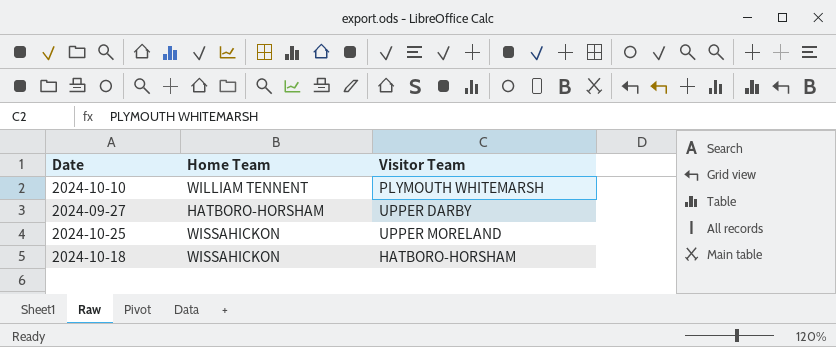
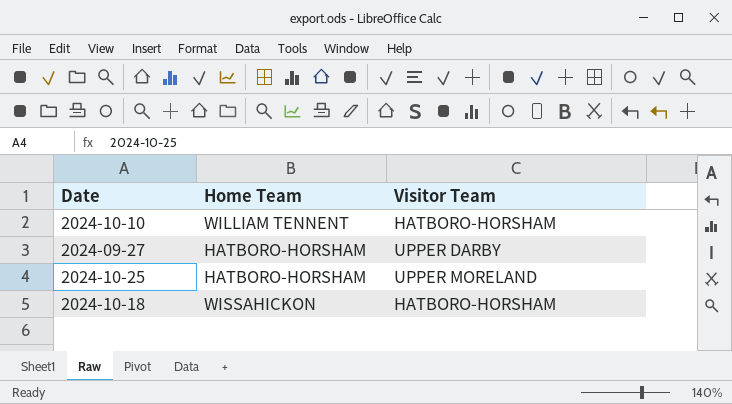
2024-10-10 | Visitor Team: PLYMOUTH WHITEMARSH -> HATBORO-HORSHAM
2024-10-25 | Home Team: WISSAHICKON -> HATBORO-HORSHAM

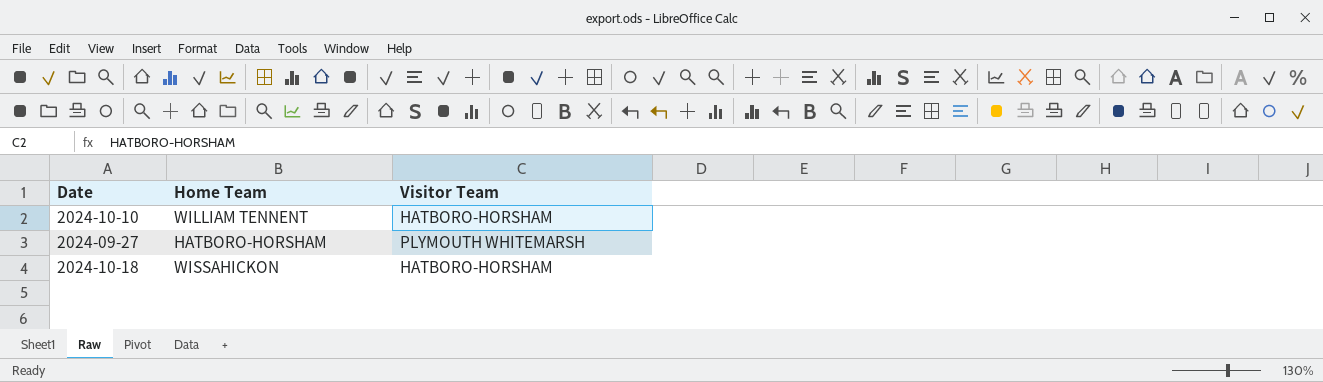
row 2024-10-25: HATBORO-HORSHAM | UPPER MORELAND -> none
2024-09-27 | Visitor Team: UPPER DARBY -> PLYMOUTH WHITEMARSH

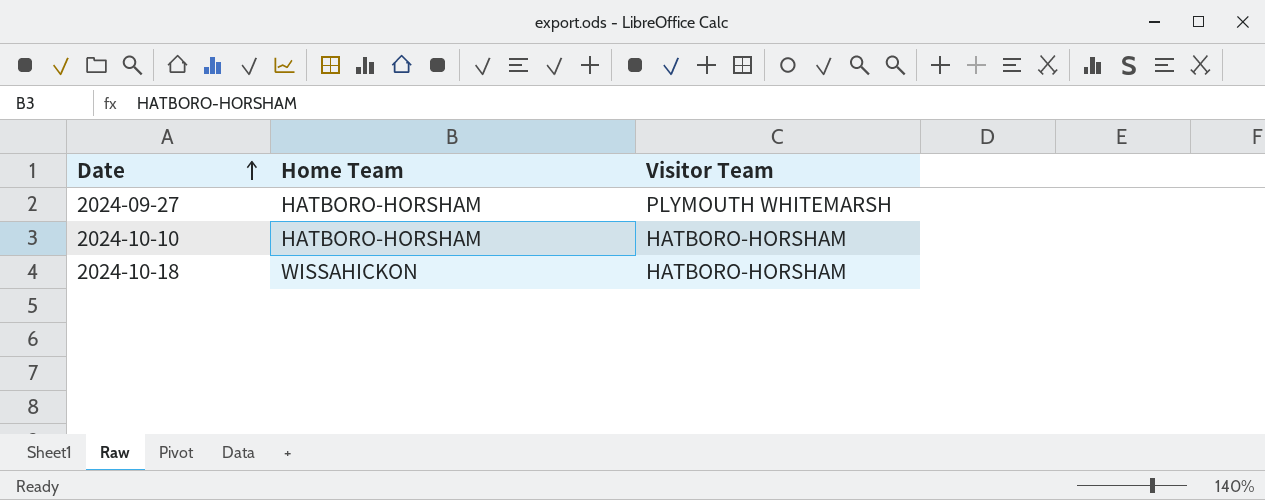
row order: none -> Date ascending
2024-10-10 | Home Team: WILLIAM TENNENT -> HATBORO-HORSHAM

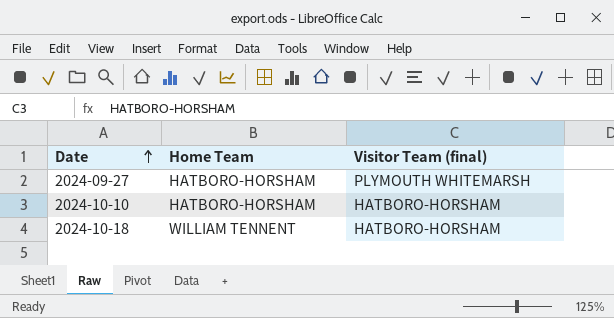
column name: Visitor Team -> Visitor Team (final)
2024-10-18 | Home Team: WISSAHICKON -> WILLIAM TENNENT

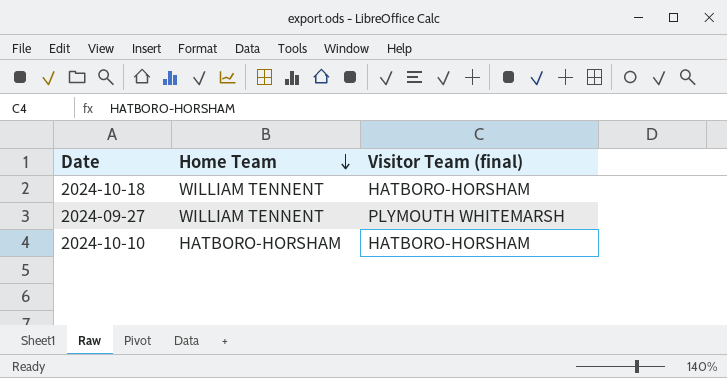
row order: Date ascending -> Home Team descending
2024-09-27 | Home Team: HATBORO-HORSHAM -> WILLIAM TENNENT

